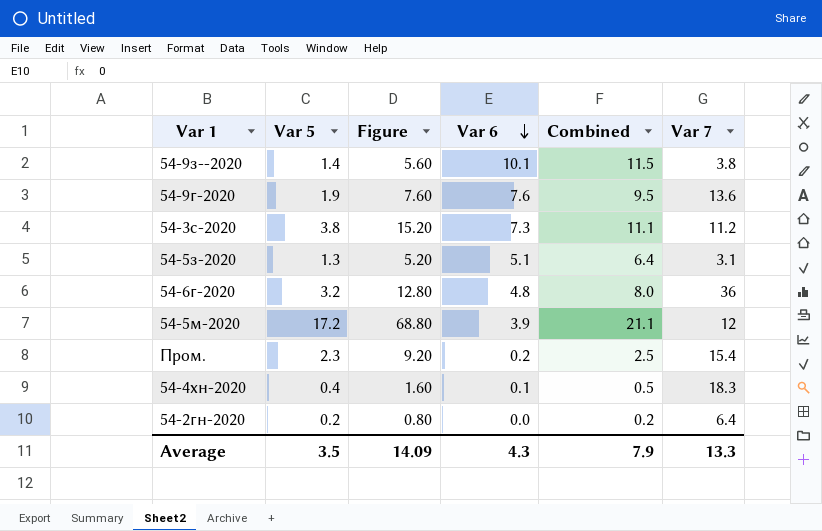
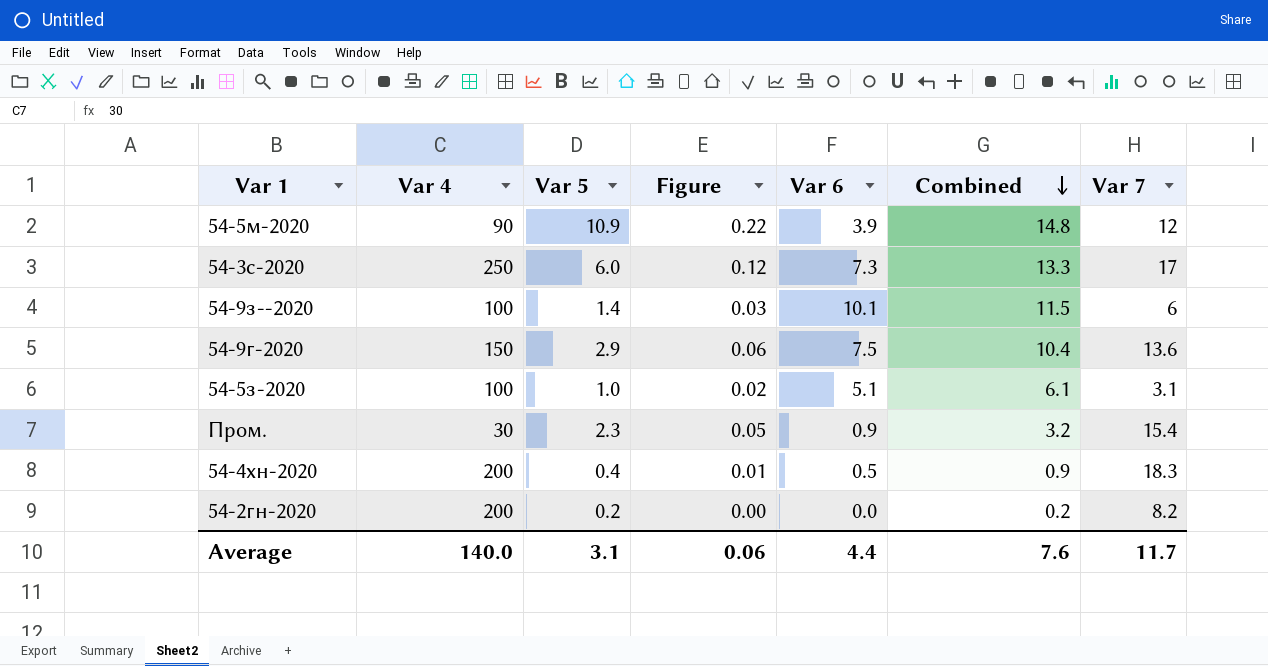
row order: Var 6 descending -> Combined descending
column Var 4 | position: none -> 2
column Figure | formula: [Var 5] * 4 -> [Var 5] * 0.02
row 54-6г-2020: 3.2 | 12.80 | 4.8 | 8.0 | 36 -> none
54-5м-2020 | Var 5: 17.2 -> 10.9
54-5м-2020 | Combined: 21.1 -> 14.8
54-3с-2020 | Var 5: 3.8 -> 6.0
54-3с-2020 | Combined: 11.1 -> 13.3
54-3с-2020 | Var 7: 11.2 -> 17
54-9з--2020 | Var 7: 3.8 -> 6
54-9г-2020 | Var 5: 1.9 -> 2.9
54-9г-2020 | Var 6: 7.6 -> 7.5
54-9г-2020 | Combined: 9.5 -> 10.4
54-5з-2020 | Var 5: 1.3 -> 1.0
54-5з-2020 | Combined: 6.4 -> 6.1
Пром. | Var 6: 0.2 -> 0.9
Пром. | Combined: 2.5 -> 3.2
54-4хн-2020 | Var 6: 0.1 -> 0.5
54-4хн-2020 | Combined: 0.5 -> 0.9
54-2гн-2020 | Var 7: 6.4 -> 8.2
Average | Var 5: 3.5 -> 3.1
Average | Figure: 14.09 -> 0.06
Average | Var 6: 4.3 -> 4.4
Average | Combined: 7.9 -> 7.6
Average | Var 7: 13.3 -> 11.7

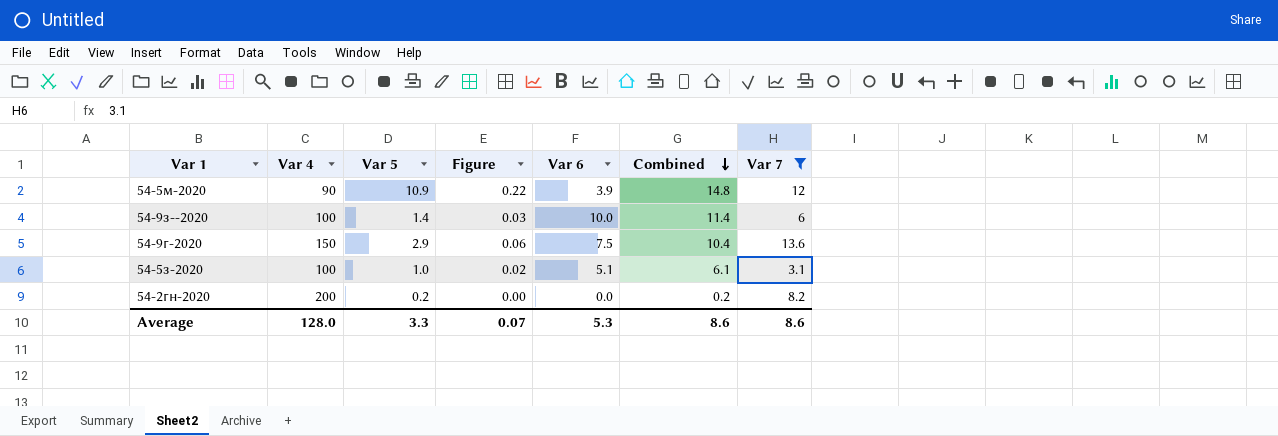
filter: none -> Var 7 <= 13.6
54-9з--2020 | Var 6: 10.1 -> 10.0
54-9з--2020 | Combined: 11.5 -> 11.4
Average | Var 4: 140.0 -> 128.0
Average | Var 5: 3.1 -> 3.3
Average | Figure: 0.06 -> 0.07
Average | Var 6: 4.4 -> 5.3
Average | Combined: 7.6 -> 8.6
Average | Var 7: 11.7 -> 8.6

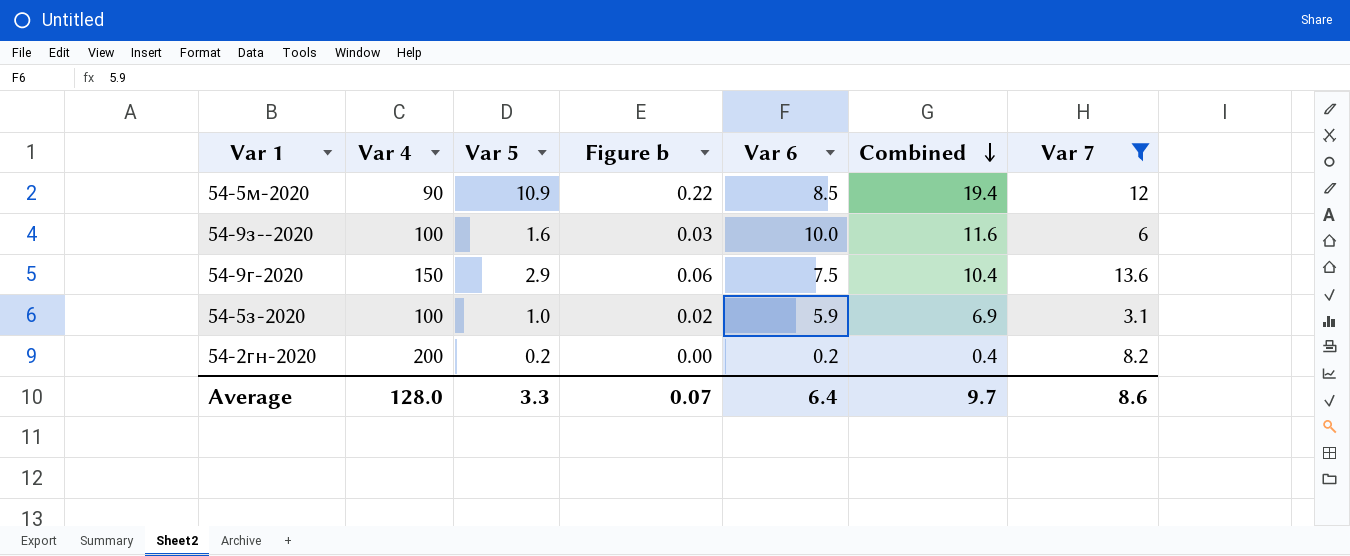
column name: Figure -> Figure b
54-5м-2020 | Var 6: 3.9 -> 8.5
54-5м-2020 | Combined: 14.8 -> 19.4
54-9з--2020 | Var 5: 1.4 -> 1.6
54-9з--2020 | Combined: 11.4 -> 11.6
54-5з-2020 | Var 6: 5.1 -> 5.9
54-5з-2020 | Combined: 6.1 -> 6.9
54-2гн-2020 | Var 6: 0.0 -> 0.2
54-2гн-2020 | Combined: 0.2 -> 0.4
Average | Var 6: 5.3 -> 6.4
Average | Combined: 8.6 -> 9.7

